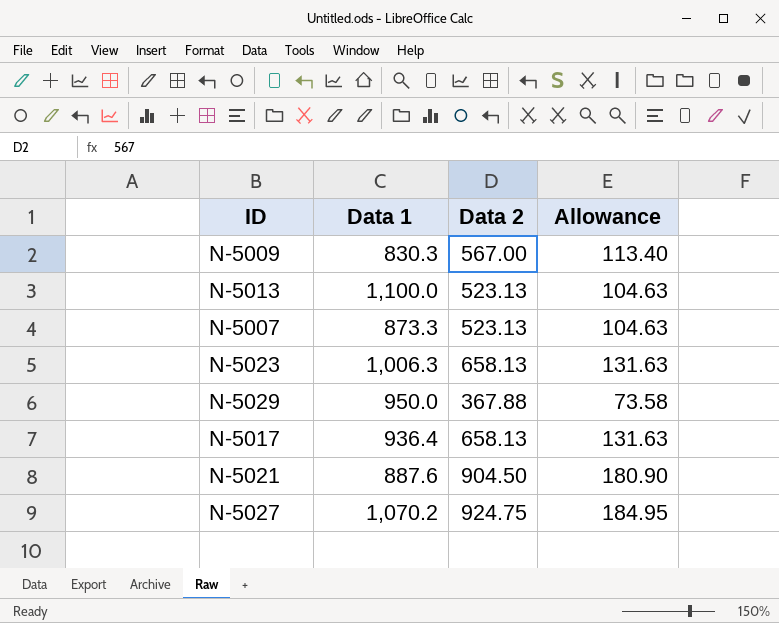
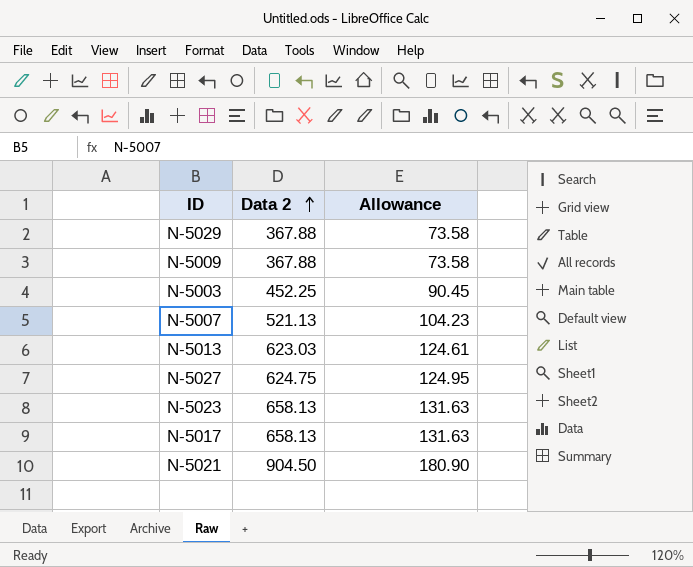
row order: none -> Data 2 ascending
column Data 1 | position: 2 -> none
N-5009 | Data 2: 567.00 -> 367.88
N-5009 | Allowance: 113.40 -> 73.58
row N-5003: none -> 452.25 | 90.45
N-5007 | Data 2: 523.13 -> 521.13
N-5007 | Allowance: 104.63 -> 104.23
N-5013 | Data 2: 523.13 -> 623.03
N-5013 | Allowance: 104.63 -> 124.61
N-5027 | Data 2: 924.75 -> 624.75
N-5027 | Allowance: 184.95 -> 124.95

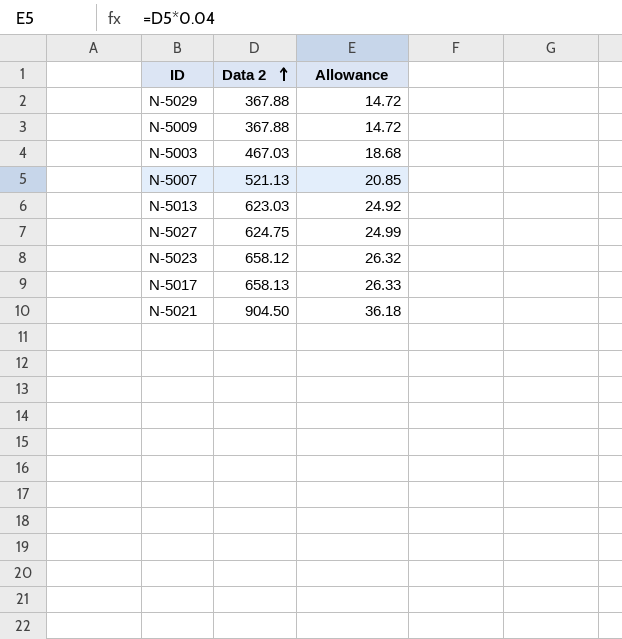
column Allowance | formula: [Data 2] * 0.2 -> [Data 2] * 0.04
N-5003 | Data 2: 452.25 -> 467.03
N-5023 | Data 2: 658.13 -> 658.12

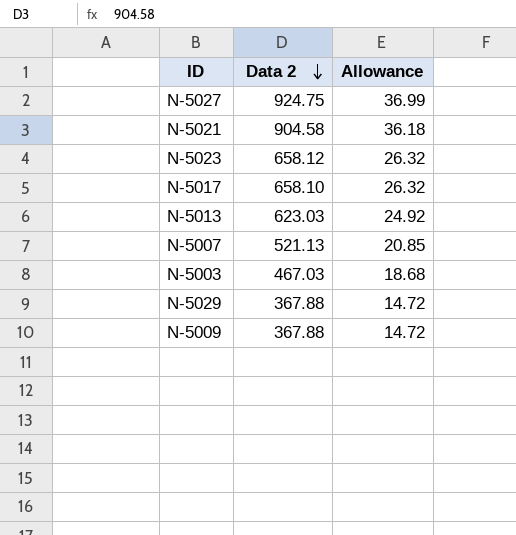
row order: Data 2 ascending -> Data 2 descending
N-5027 | Data 2: 624.75 -> 924.75
N-5027 | Allowance: 24.99 -> 36.99
N-5021 | Data 2: 904.50 -> 904.58
N-5017 | Data 2: 658.13 -> 658.10
N-5017 | Allowance: 26.33 -> 26.32

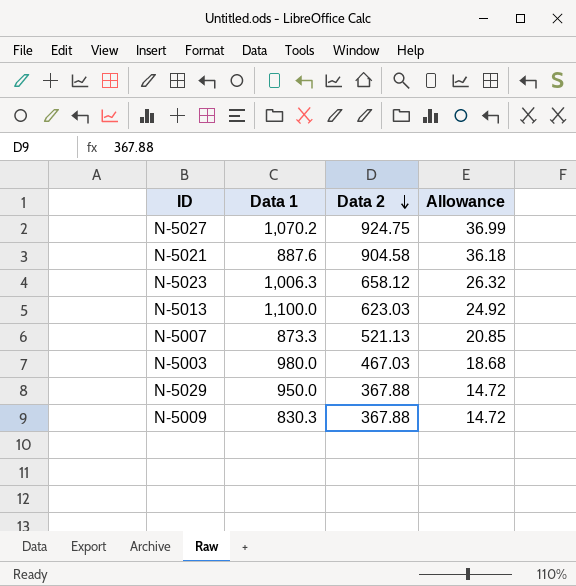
column Data 1 | position: none -> 2
row N-5017: 658.10 | 26.32 -> none

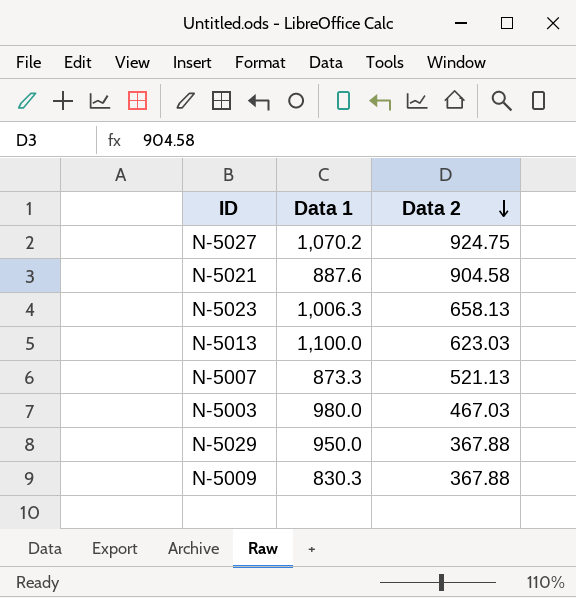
column Allowance | formula: [Data 2] * 0.04 -> none
N-5023 | Data 2: 658.12 -> 658.13

